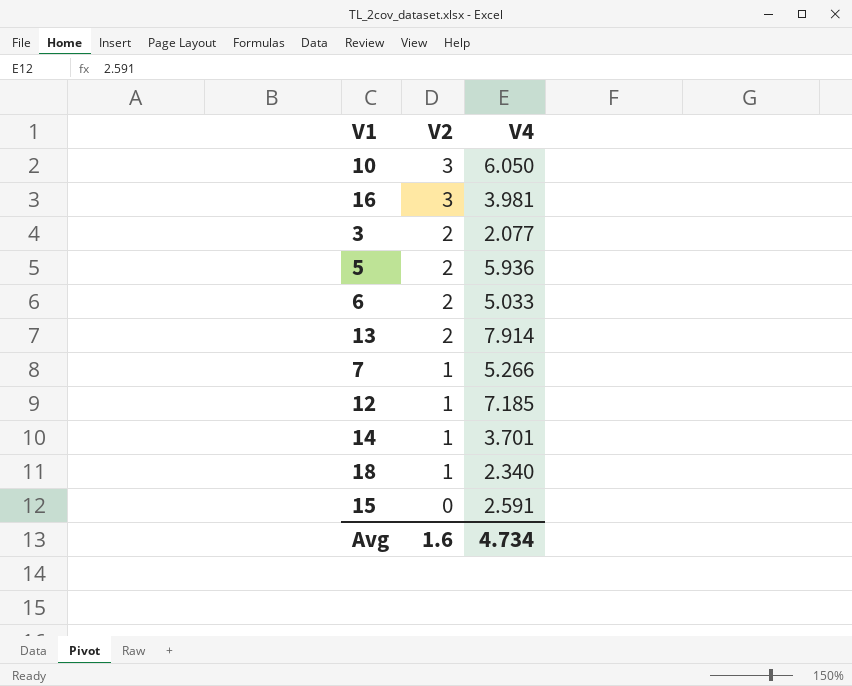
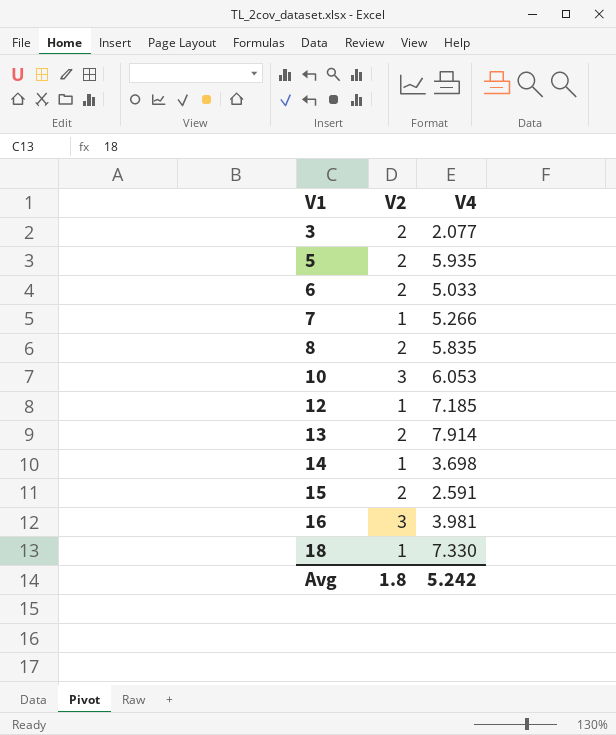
row order: V2 descending -> V1 ascending
5 | V4: 5.936 -> 5.935
row 8: none -> 2 | 5.835
10 | V4: 6.050 -> 6.053
14 | V4: 3.701 -> 3.698
15 | V2: 0 -> 2
18 | V4: 2.340 -> 7.330
Avg | V2: 1.6 -> 1.8
Avg | V4: 4.734 -> 5.242

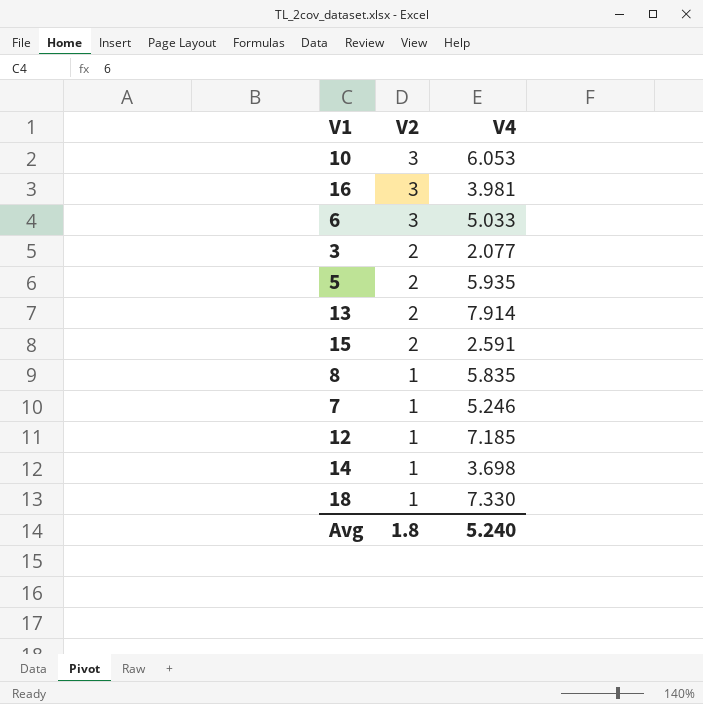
row order: V1 ascending -> V2 descending
6 | V2: 2 -> 3
8 | V2: 2 -> 1
7 | V4: 5.266 -> 5.246
Avg | V4: 5.242 -> 5.240

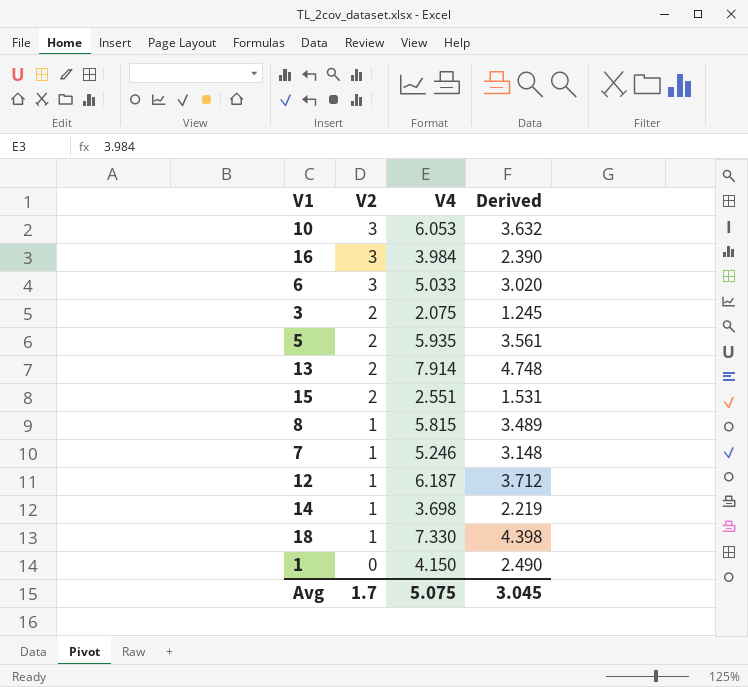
column Derived | formula: none -> [V4] * 0.6
16 | V4: 3.981 -> 3.984
3 | V4: 2.077 -> 2.075
15 | V4: 2.591 -> 2.551
8 | V4: 5.835 -> 5.815
12 | V4: 7.185 -> 6.187
row 1: none -> 0 | 4.150 | 2.490
Avg | V2: 1.8 -> 1.7
Avg | V4: 5.240 -> 5.075

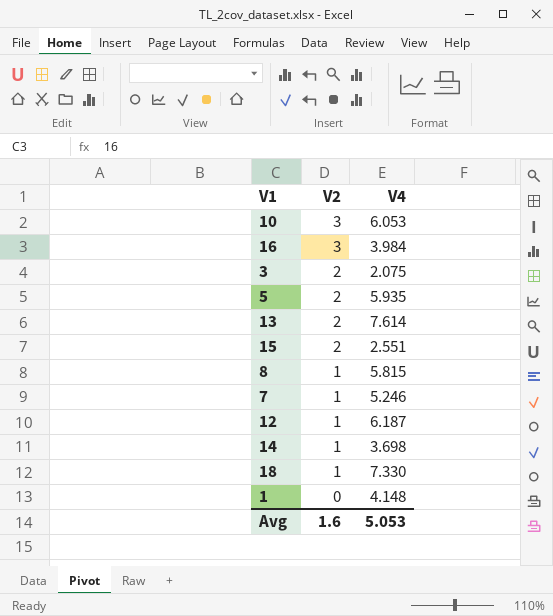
column Derived | formula: [V4] * 0.6 -> none
row 6: 3 | 5.033 | 3.020 -> none
13 | V4: 7.914 -> 7.614
1 | V4: 4.150 -> 4.148
Avg | V2: 1.7 -> 1.6
Avg | V4: 5.075 -> 5.053

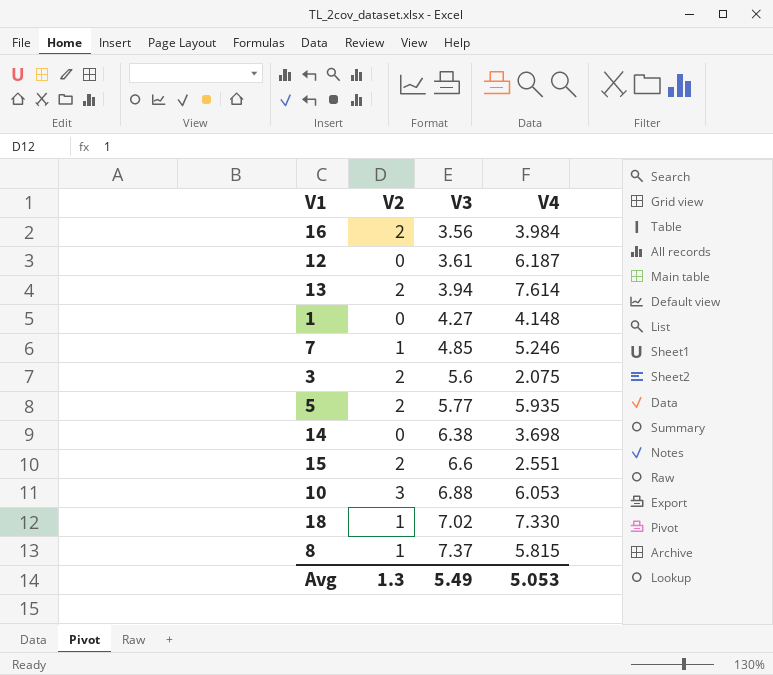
row order: V2 descending -> V3 ascending
column V3 | position: none -> 3
16 | V2: 3 -> 2
12 | V2: 1 -> 0
14 | V2: 1 -> 0
Avg | V2: 1.6 -> 1.3

